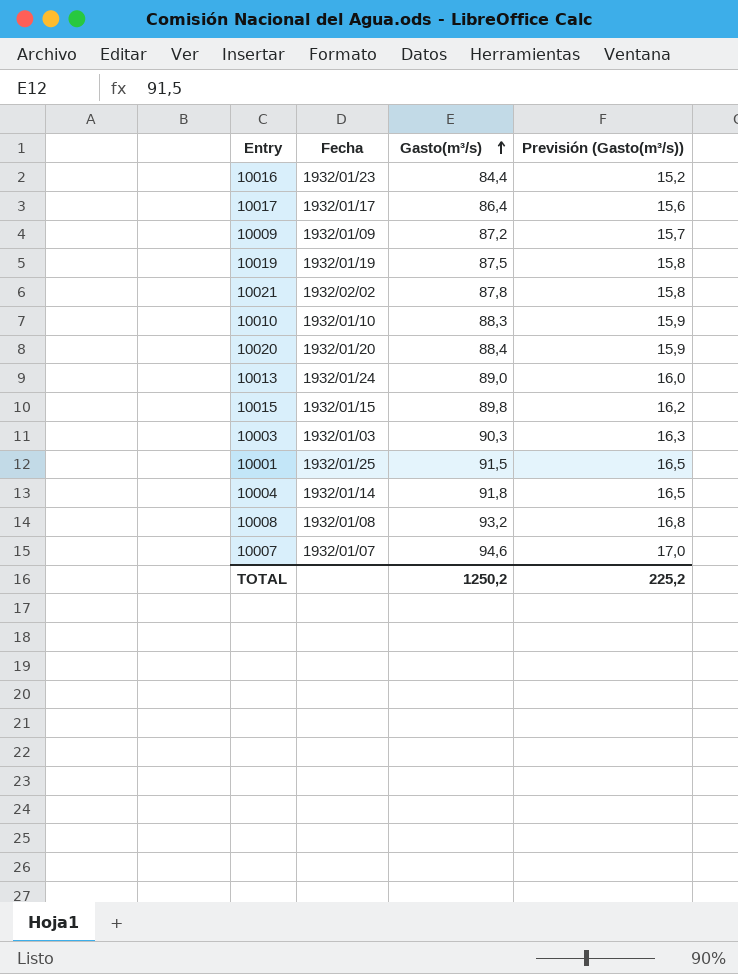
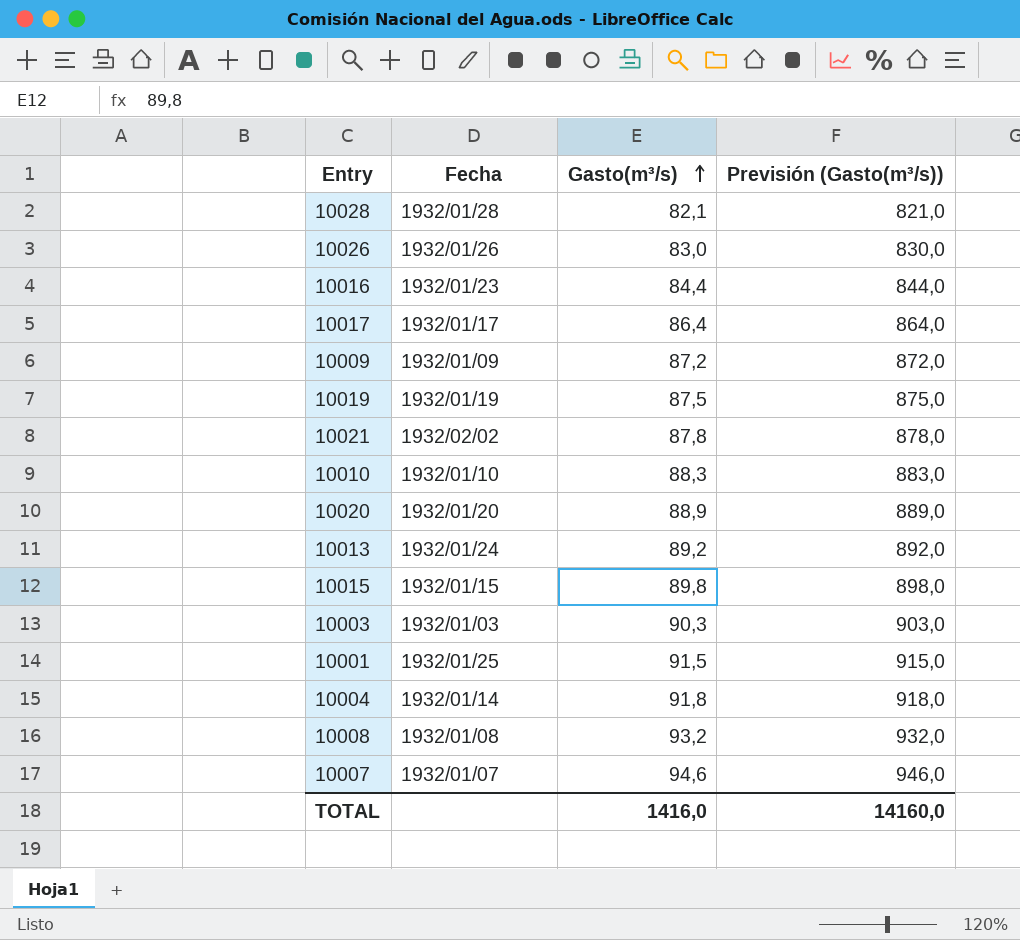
column Previsión (Gasto(m³/s)) | formula: [Gasto(m³/s)] * 0,18 -> [Gasto(m³/s)] * 10
row 10028: none -> 1932/01/28 | 82,1 | 821,0
row 10026: none -> 1932/01/26 | 83,0 | 830,0
10020 | Gasto(m³/s): 88,4 -> 88,9
10013 | Gasto(m³/s): 89,0 -> 89,2
TOTAL | Gasto(m³/s): 1250,2 -> 1416,0
TOTAL | Previsión (Gasto(m³/s)): 225,2 -> 14160,0

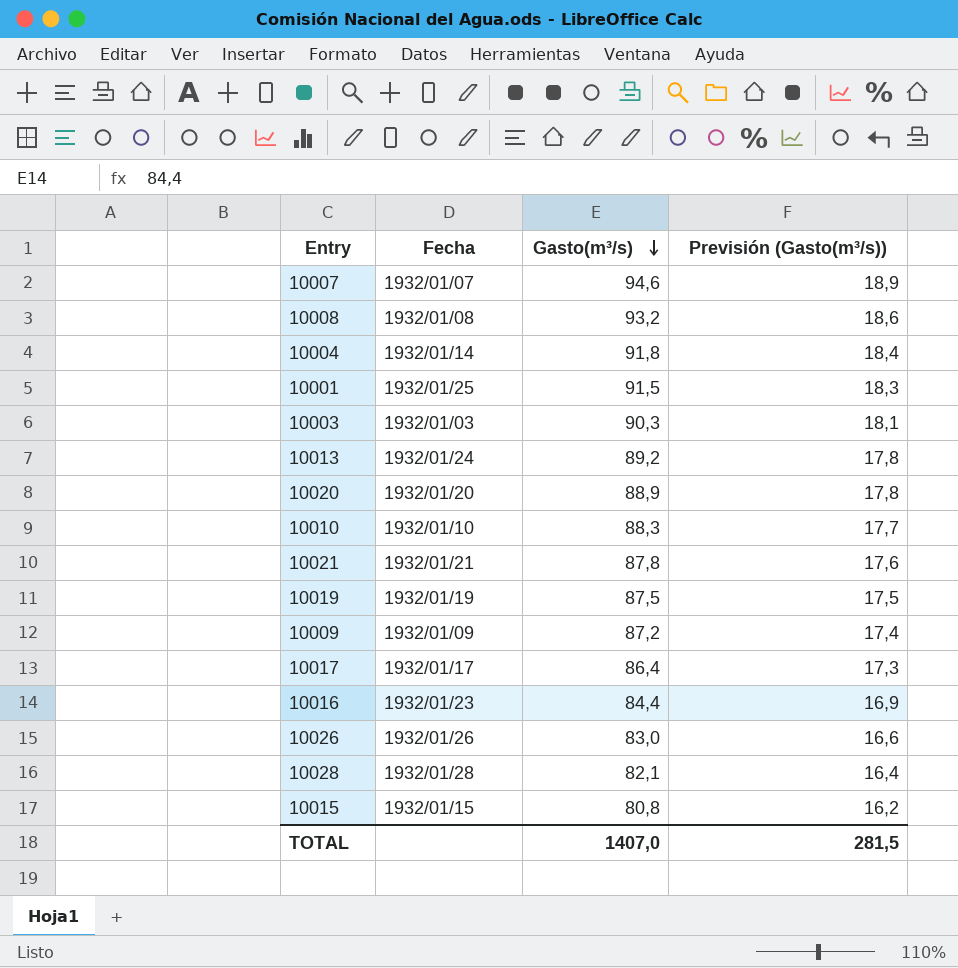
row order: Gasto(m³/s) ascending -> Gasto(m³/s) descending
column Previsión (Gasto(m³/s)) | formula: [Gasto(m³/s)] * 10 -> [Gasto(m³/s)] * 0,2
10021 | Fecha: 1932/02/02 -> 1932/01/21
10015 | Gasto(m³/s): 89,8 -> 80,8
TOTAL | Gasto(m³/s): 1416,0 -> 1407,0
TOTAL | Previsión (Gasto(m³/s)): 14160,0 -> 281,5

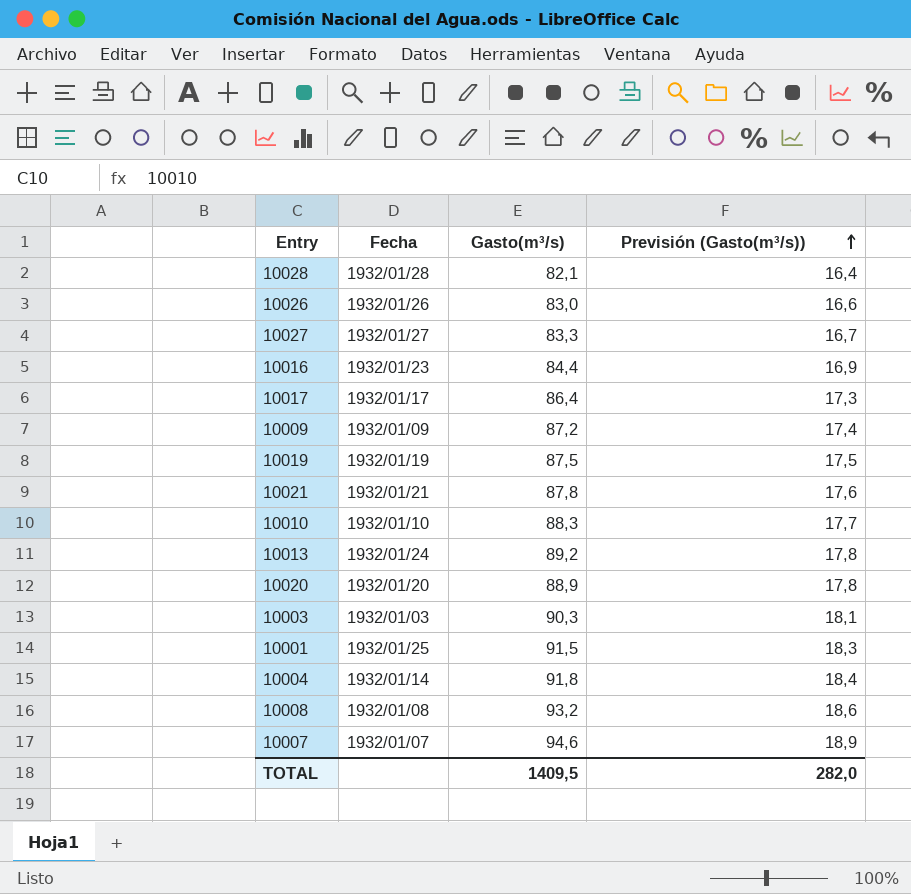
row order: Gasto(m³/s) descending -> Previsión (Gasto(m³/s)) ascending
row 10015: 1932/01/15 | 80,8 | 16,2 -> none
row 10027: none -> 1932/01/27 | 83,3 | 16,7
TOTAL | Gasto(m³/s): 1407,0 -> 1409,5
TOTAL | Previsión (Gasto(m³/s)): 281,5 -> 282,0

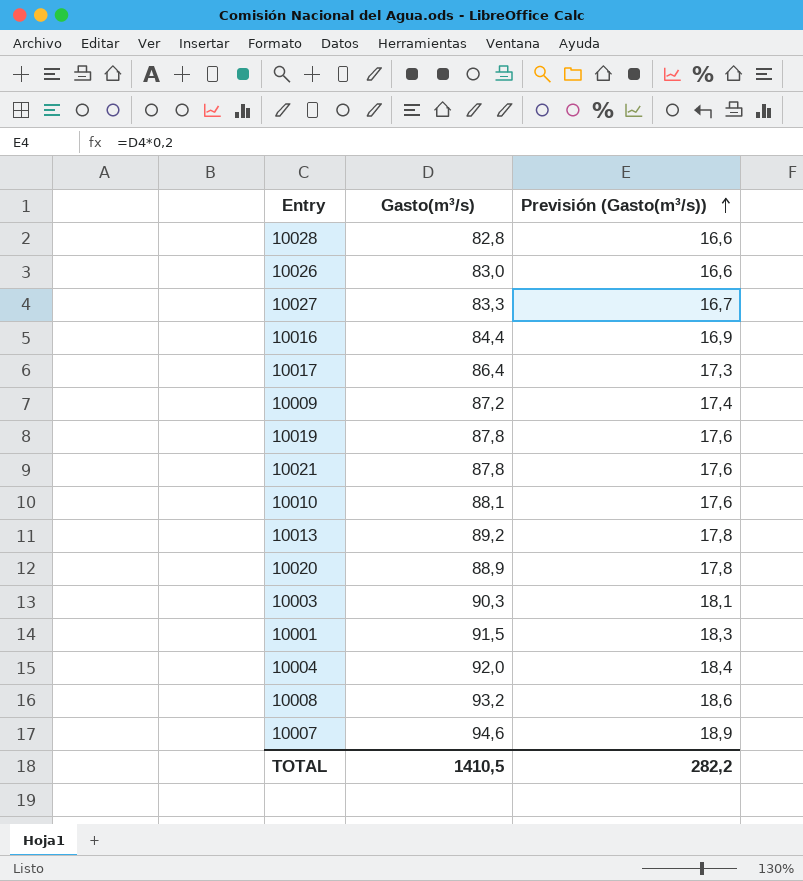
column Fecha | position: 2 -> none
10028 | Gasto(m³/s): 82,1 -> 82,8
10028 | Previsión (Gasto(m³/s)): 16,4 -> 16,6
10019 | Gasto(m³/s): 87,5 -> 87,8
10019 | Previsión (Gasto(m³/s)): 17,5 -> 17,6
10010 | Gasto(m³/s): 88,3 -> 88,1
10010 | Previsión (Gasto(m³/s)): 17,7 -> 17,6
10004 | Gasto(m³/s): 91,8 -> 92,0
TOTAL | Gasto(m³/s): 1409,5 -> 1410,5
TOTAL | Previsión (Gasto(m³/s)): 282,0 -> 282,2

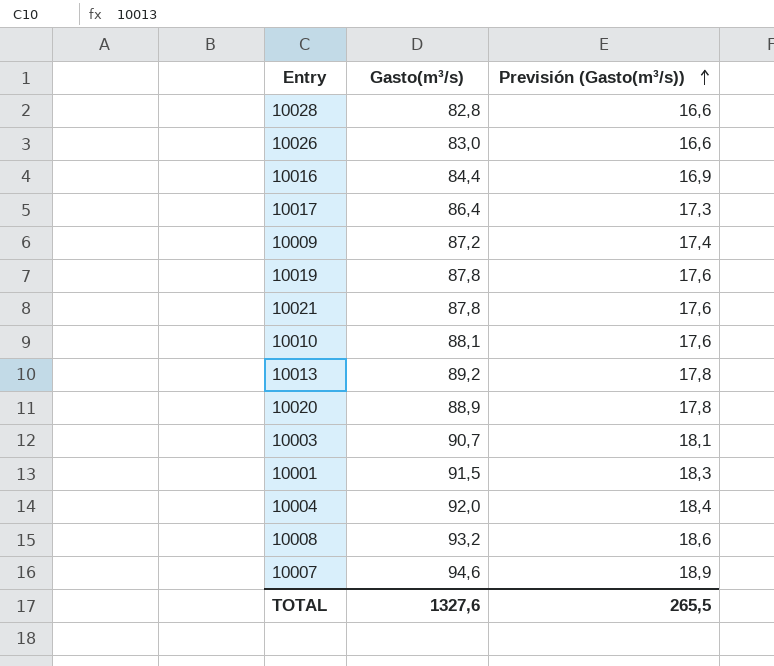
row 10027: 83,3 | 16,7 -> none
10003 | Gasto(m³/s): 90,3 -> 90,7
TOTAL | Gasto(m³/s): 1410,5 -> 1327,6
TOTAL | Previsión (Gasto(m³/s)): 282,2 -> 265,5

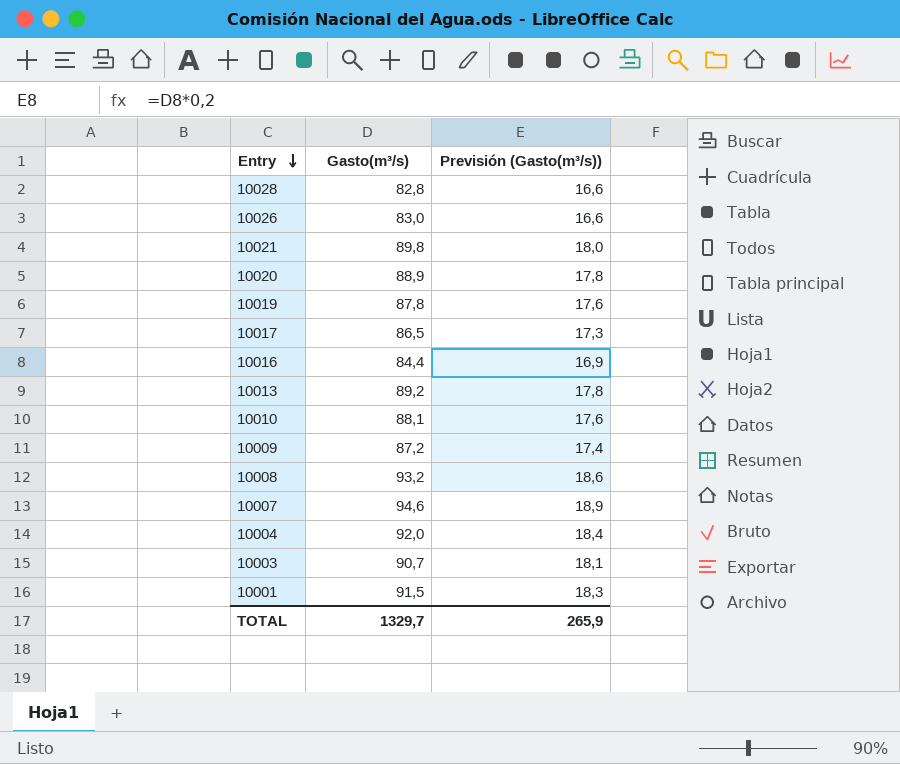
row order: Previsión (Gasto(m³/s)) ascending -> Entry descending
10021 | Gasto(m³/s): 87,8 -> 89,8
10021 | Previsión (Gasto(m³/s)): 17,6 -> 18,0
10017 | Gasto(m³/s): 86,4 -> 86,5
TOTAL | Gasto(m³/s): 1327,6 -> 1329,7
TOTAL | Previsión (Gasto(m³/s)): 265,5 -> 265,9

